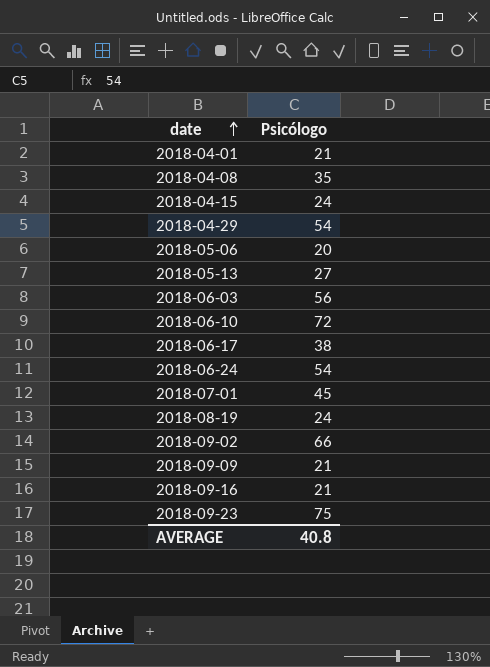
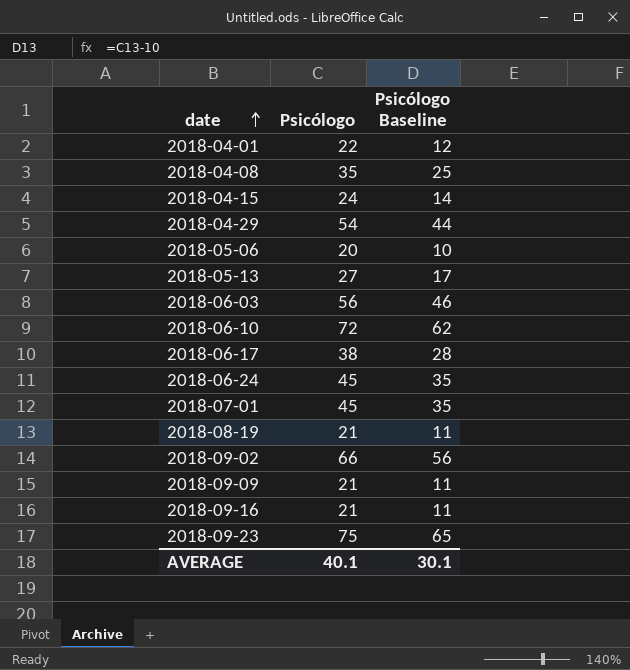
column Psicólogo Baseline | formula: none -> [Psicólogo] - 10
2018-04-01 | Psicólogo: 21 -> 22
2018-06-24 | Psicólogo: 54 -> 45
2018-08-19 | Psicólogo: 24 -> 21
AVERAGE | Psicólogo: 40.8 -> 40.1

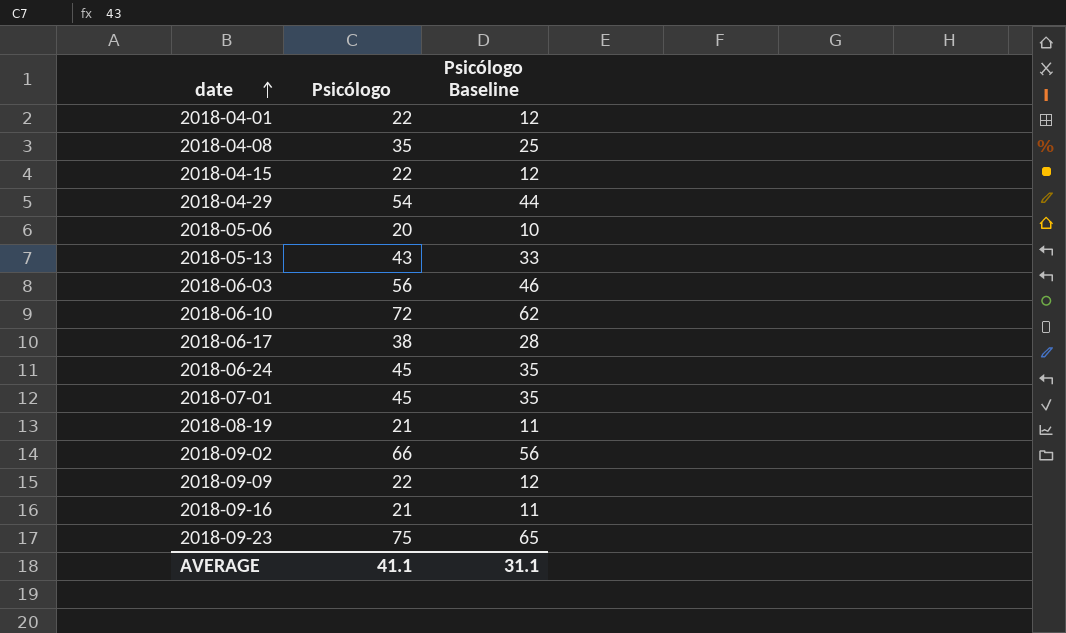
2018-04-15 | Psicólogo: 24 -> 22
2018-04-15 | Psicólogo Baseline: 14 -> 12
2018-05-13 | Psicólogo: 27 -> 43
2018-05-13 | Psicólogo Baseline: 17 -> 33
2018-09-09 | Psicólogo: 21 -> 22
2018-09-09 | Psicólogo Baseline: 11 -> 12
AVERAGE | Psicólogo: 40.1 -> 41.1
AVERAGE | Psicólogo Baseline: 30.1 -> 31.1

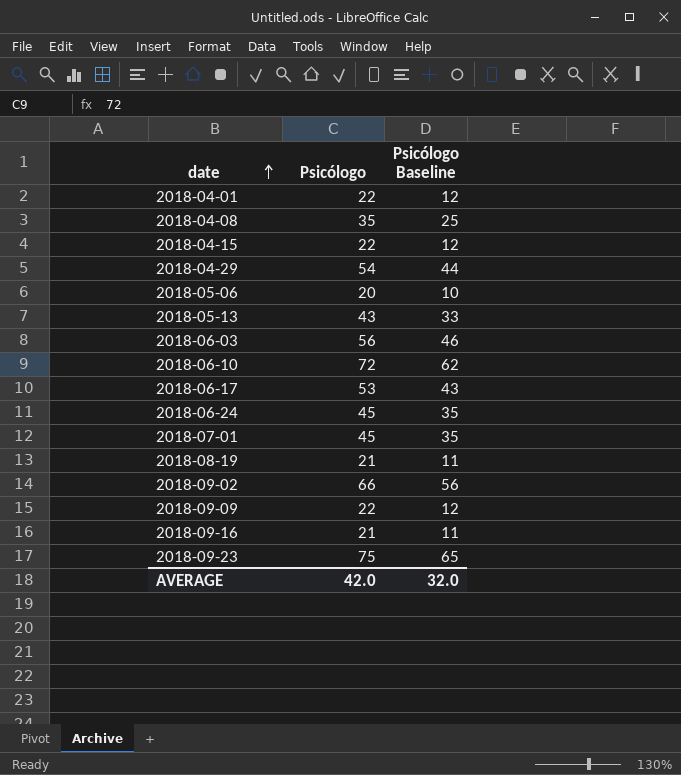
2018-06-17 | Psicólogo: 38 -> 53
2018-06-17 | Psicólogo Baseline: 28 -> 43
AVERAGE | Psicólogo: 41.1 -> 42.0
AVERAGE | Psicólogo Baseline: 31.1 -> 32.0

